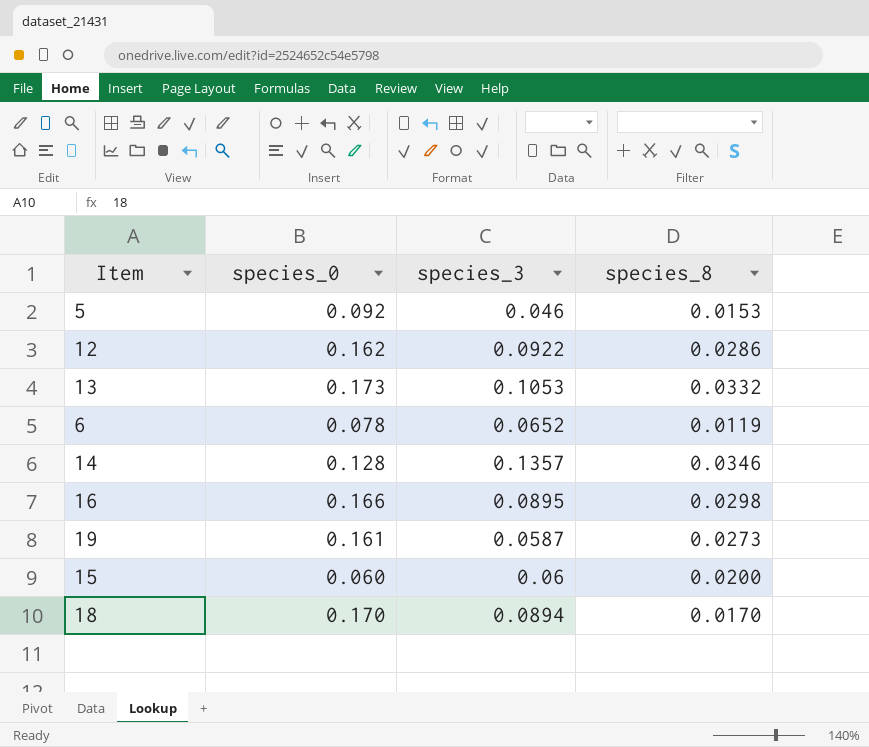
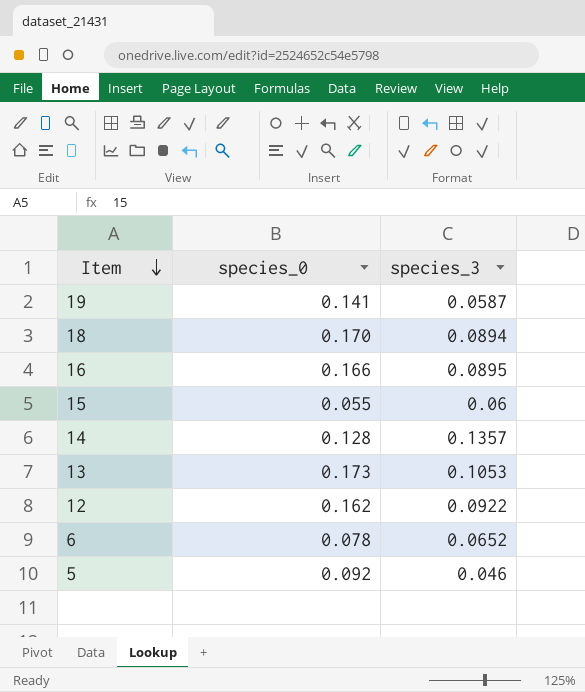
row order: none -> Item descending
column species_8 | position: 4 -> none
19 | species_0: 0.161 -> 0.141
15 | species_0: 0.060 -> 0.055

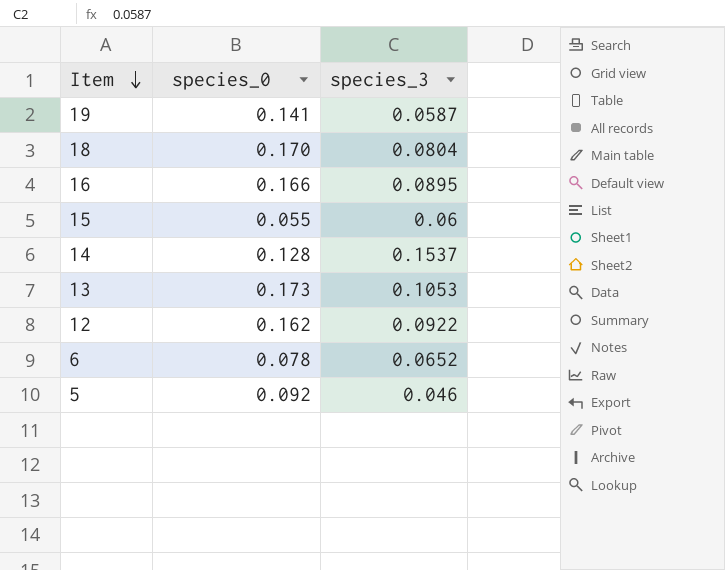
18 | species_3: 0.0894 -> 0.0804
14 | species_3: 0.1357 -> 0.1537

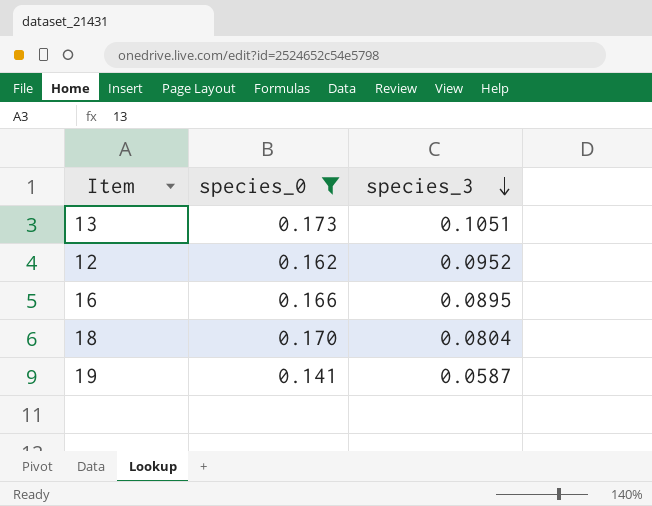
filter: none -> species_0 >= 0.141
row order: Item descending -> species_3 descending
13 | species_3: 0.1053 -> 0.1051
12 | species_3: 0.0922 -> 0.0952

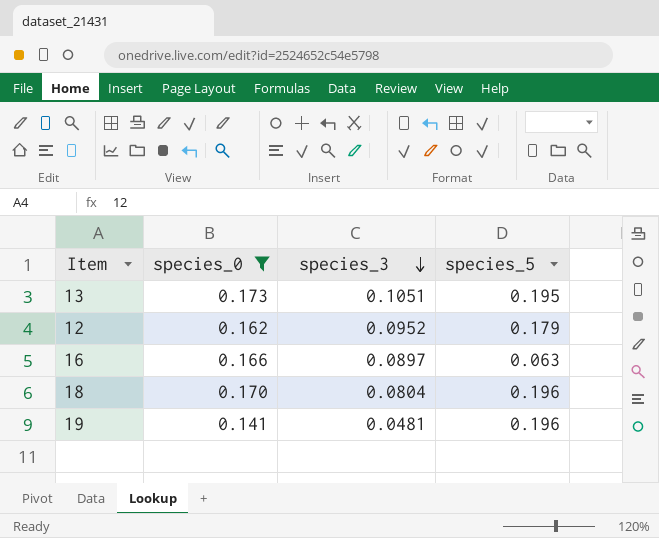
column species_5 | position: none -> 4
16 | species_3: 0.0895 -> 0.0897
19 | species_3: 0.0587 -> 0.0481

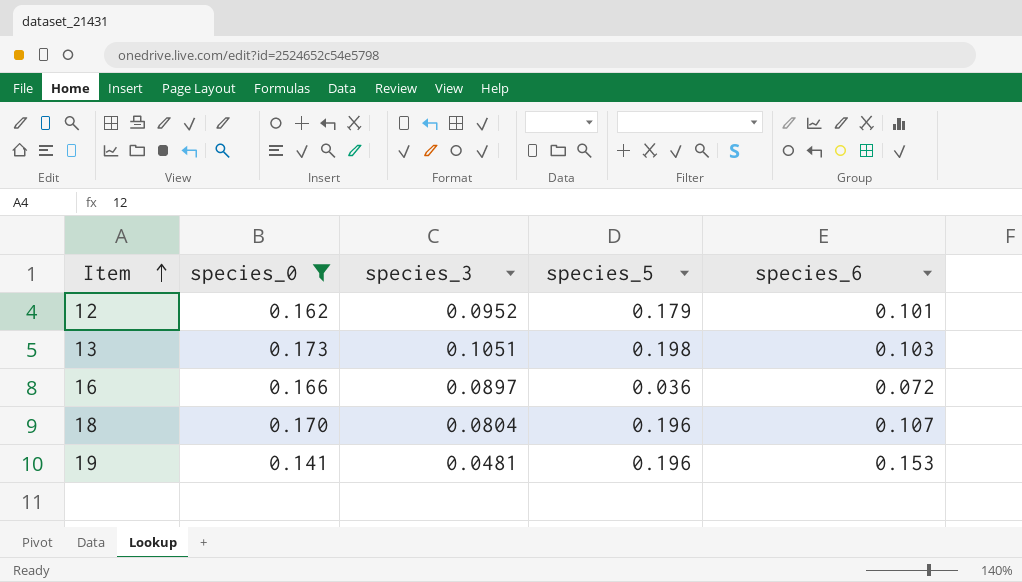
row order: species_3 descending -> Item ascending
column species_6 | position: none -> 5
13 | species_5: 0.195 -> 0.198
16 | species_5: 0.063 -> 0.036

